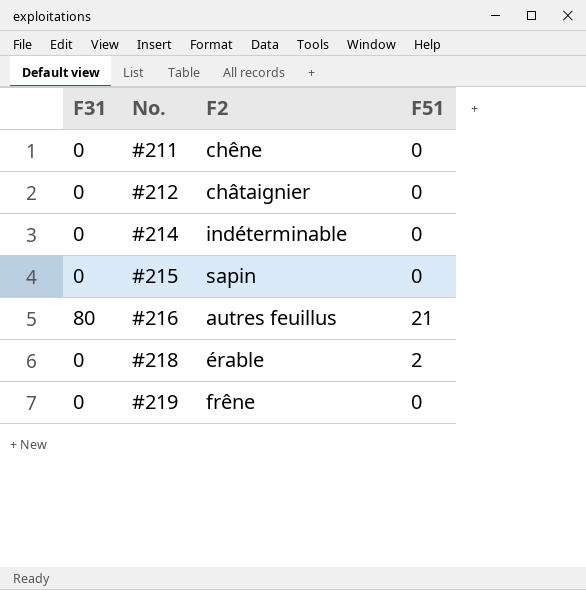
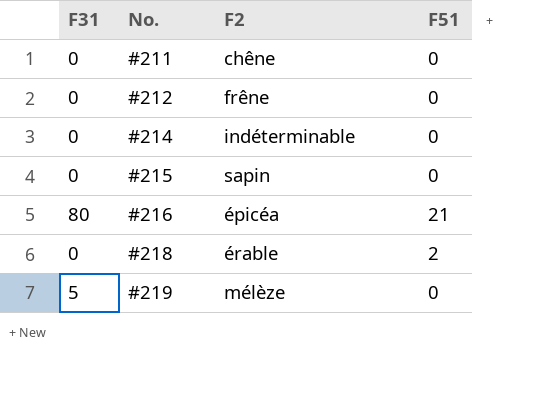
#212 | F2: châtaignier -> frêne
#216 | F2: autres feuillus -> épicéa
#219 | F31: 0 -> 5
#219 | F2: frêne -> mélèze

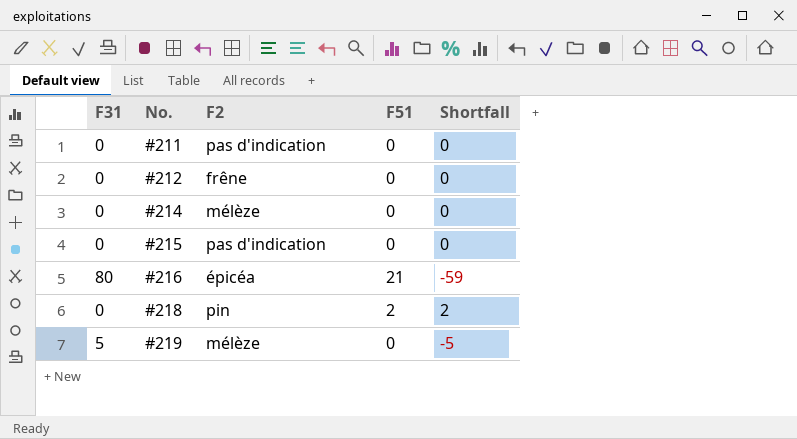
column Shortfall | formula: none -> [F51] - [F31]
#211 | F2: chêne -> pas d'indication
#214 | F2: indéterminable -> mélèze
#215 | F2: sapin -> pas d'indication
#218 | F2: érable -> pin

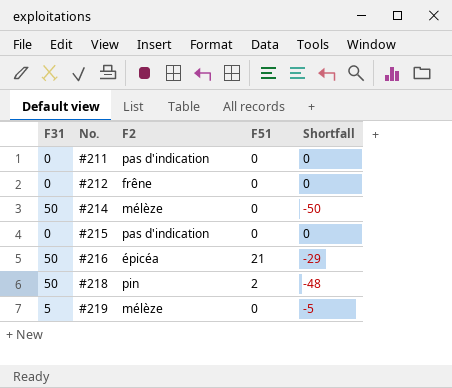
#214 | F31: 0 -> 50
#214 | Shortfall: 0 -> -50
#216 | F31: 80 -> 50
#216 | Shortfall: -59 -> -29
#218 | F31: 0 -> 50
#218 | Shortfall: 2 -> -48

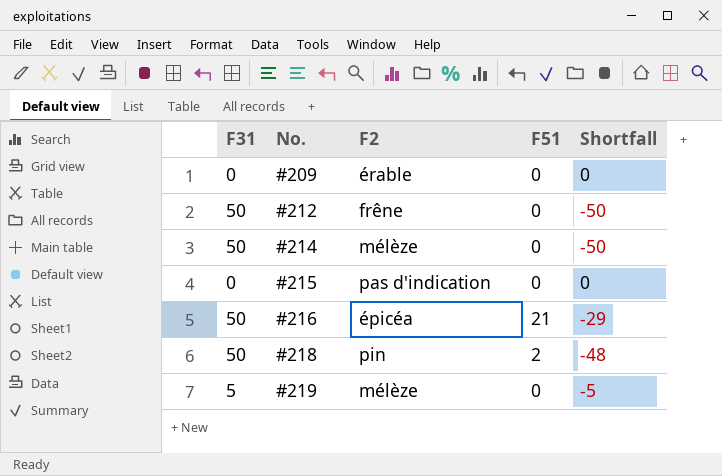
row #211: 0 | pas d'indication | 0 | 0 -> none
row #209: none -> 0 | érable | 0 | 0
#212 | F31: 0 -> 50
#212 | Shortfall: 0 -> -50

